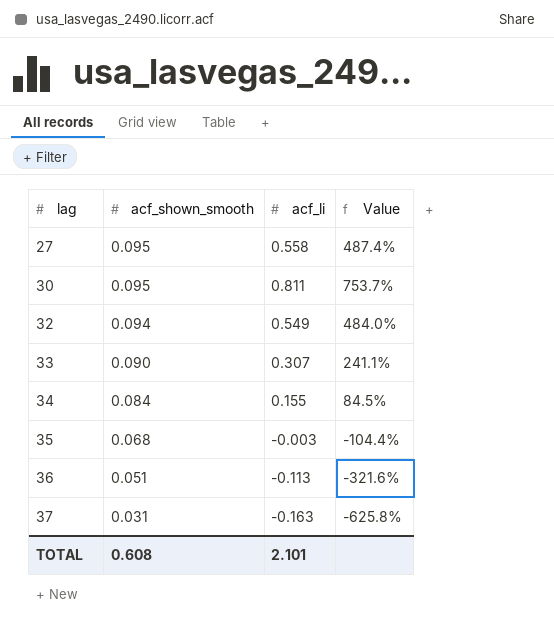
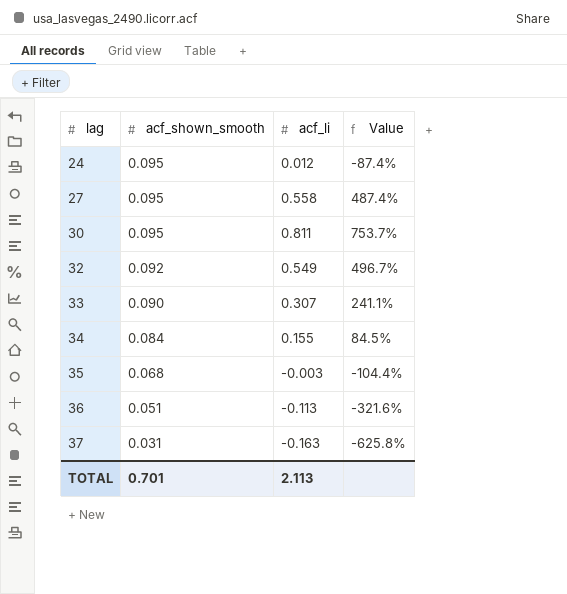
row 24: none -> 0.095 | 0.012 | -87.4%
32 | acf_shown_smooth: 0.094 -> 0.092
32 | Value: 484.0% -> 496.7%
TOTAL | acf_shown_smooth: 0.608 -> 0.701
TOTAL | acf_li: 2.101 -> 2.113

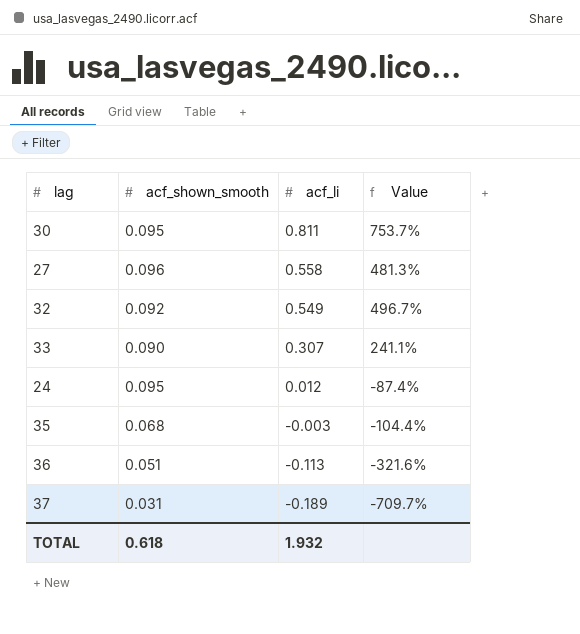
row order: lag ascending -> acf_li descending
row 34: 0.084 | 0.155 | 84.5% -> none
27 | acf_shown_smooth: 0.095 -> 0.096
27 | Value: 487.4% -> 481.3%
37 | acf_li: -0.163 -> -0.189
37 | Value: -625.8% -> -709.7%
TOTAL | acf_shown_smooth: 0.701 -> 0.618
TOTAL | acf_li: 2.113 -> 1.932

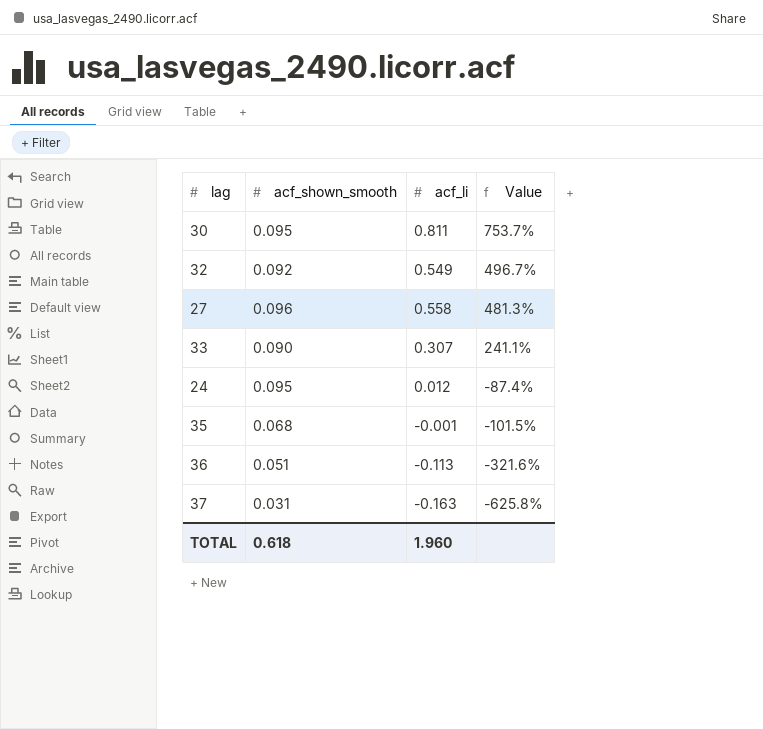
row order: acf_li descending -> Value descending
35 | acf_li: -0.003 -> -0.001
35 | Value: -104.4% -> -101.5%
37 | acf_li: -0.189 -> -0.163
37 | Value: -709.7% -> -625.8%
TOTAL | acf_li: 1.932 -> 1.960

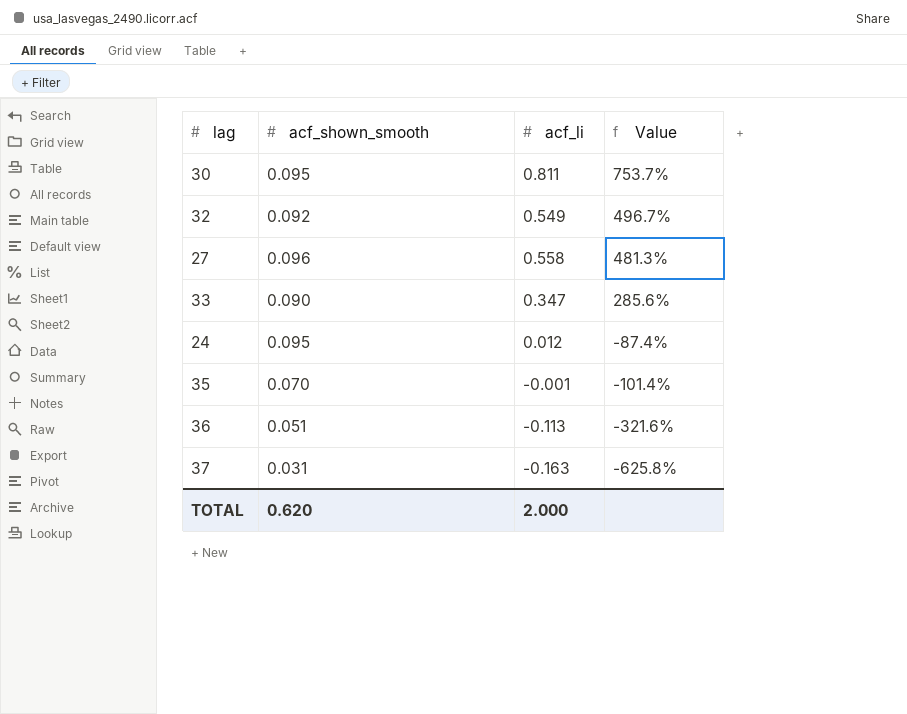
33 | acf_li: 0.307 -> 0.347
33 | Value: 241.1% -> 285.6%
35 | acf_shown_smooth: 0.068 -> 0.070
35 | Value: -101.5% -> -101.4%
TOTAL | acf_shown_smooth: 0.618 -> 0.620
TOTAL | acf_li: 1.960 -> 2.000

